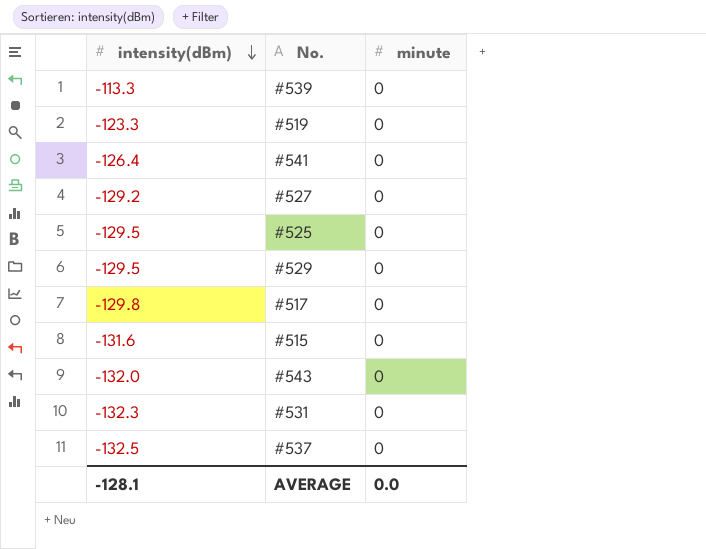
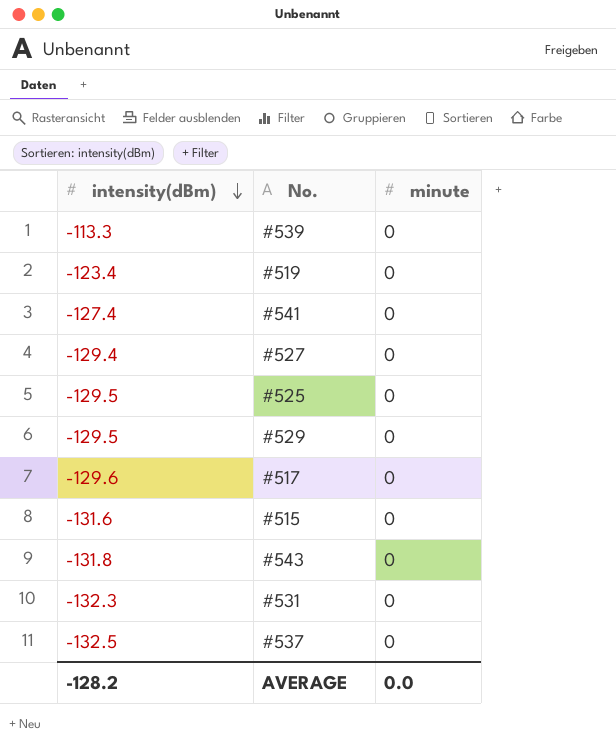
#519 | intensity(dBm): -123.3 -> -123.4
#541 | intensity(dBm): -126.4 -> -127.4
#527 | intensity(dBm): -129.2 -> -129.4
#517 | intensity(dBm): -129.8 -> -129.6
#543 | intensity(dBm): -132.0 -> -131.8
AVERAGE | intensity(dBm): -128.1 -> -128.2

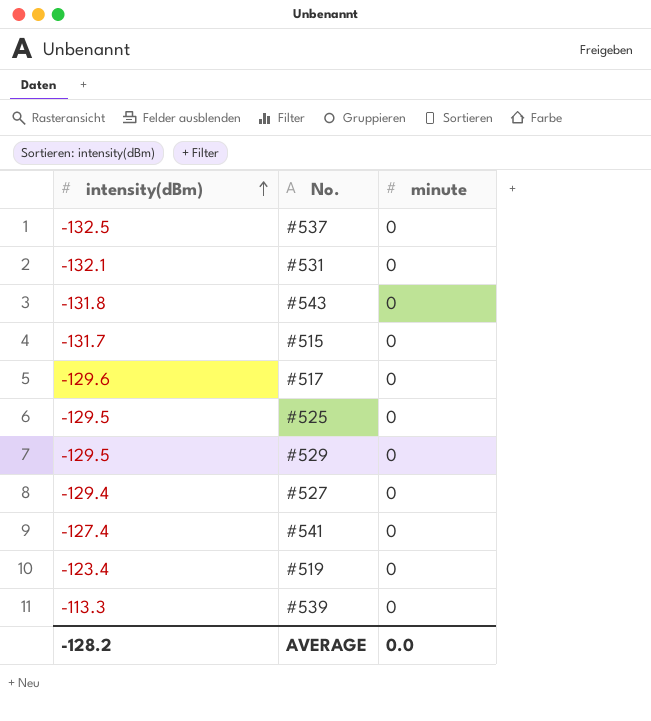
row order: intensity(dBm) descending -> intensity(dBm) ascending
#531 | intensity(dBm): -132.3 -> -132.1
#515 | intensity(dBm): -131.6 -> -131.7

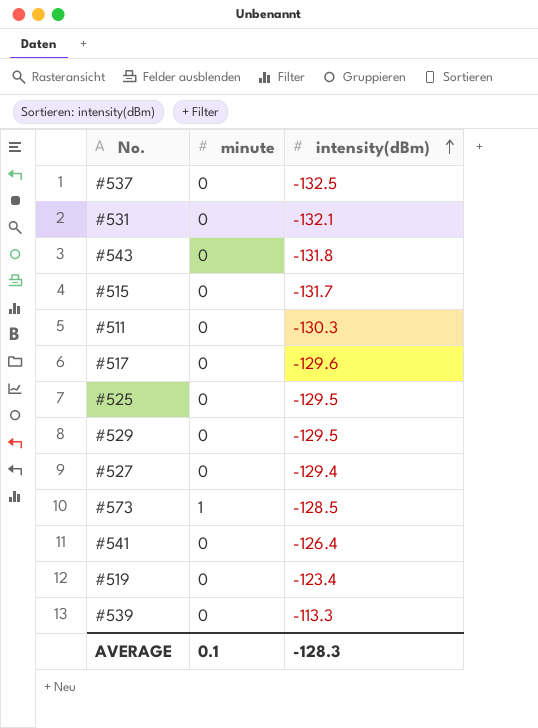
column intensity(dBm) | position: 1 -> 3
row #511: none -> 0 | -130.3
row #573: none -> 1 | -128.5
#541 | intensity(dBm): -127.4 -> -126.4
AVERAGE | minute: 0.0 -> 0.1
AVERAGE | intensity(dBm): -128.2 -> -128.3

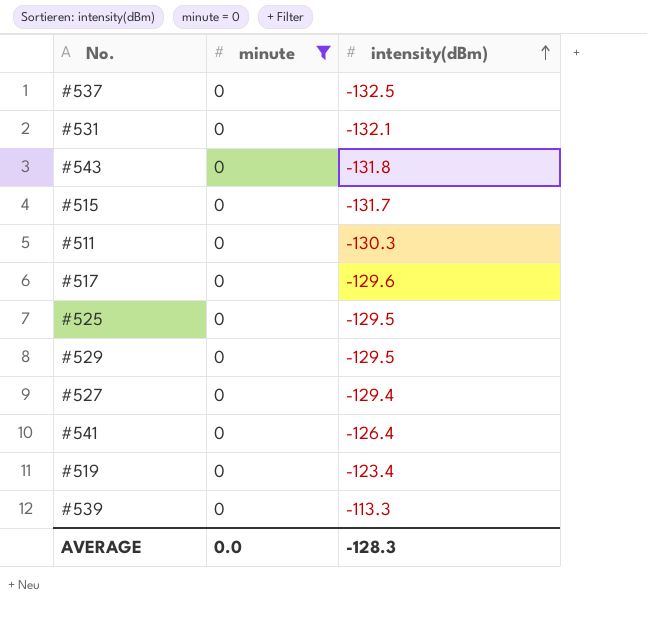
filter: none -> minute = 0
AVERAGE | minute: 0.1 -> 0.0

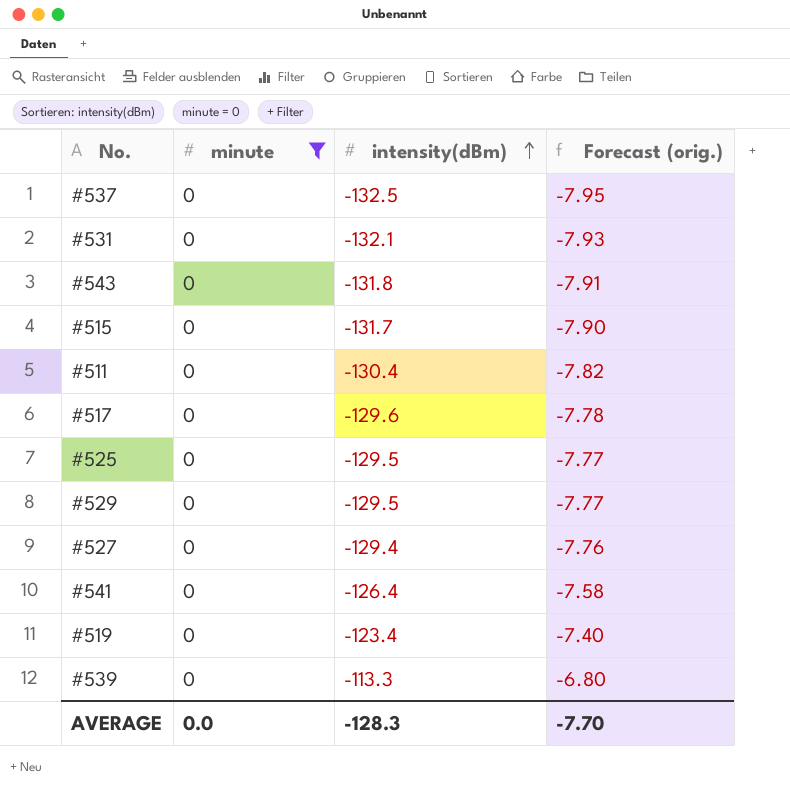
column Forecast (orig.) | formula: none -> [intensity(dBm)] * 0.06
#511 | intensity(dBm): -130.3 -> -130.4

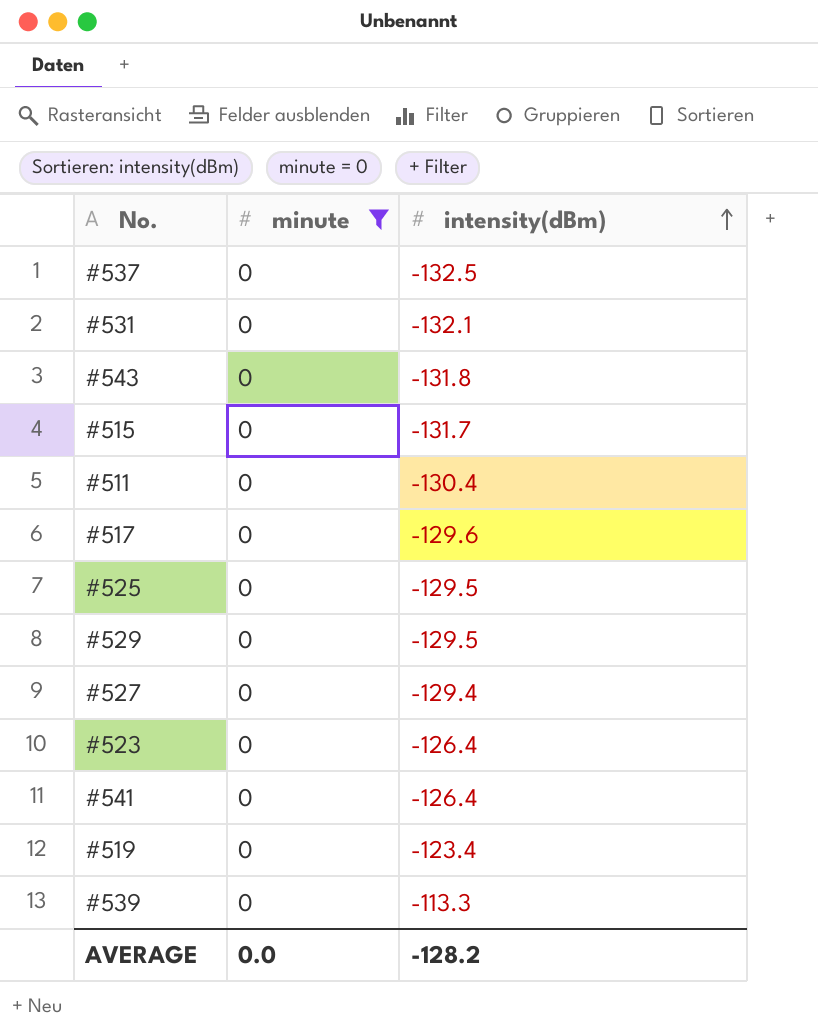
column Forecast (orig.) | formula: [intensity(dBm)] * 0.06 -> none
row #523: none -> 0 | -126.4
AVERAGE | intensity(dBm): -128.3 -> -128.2

